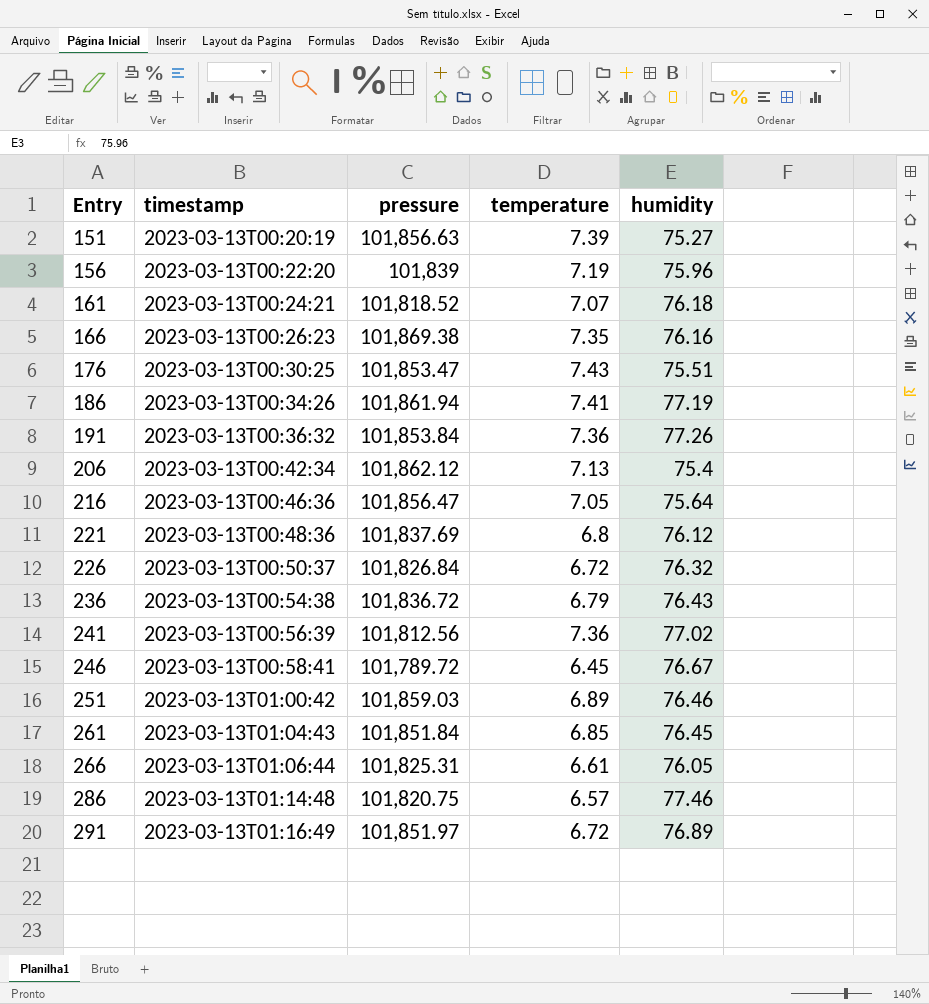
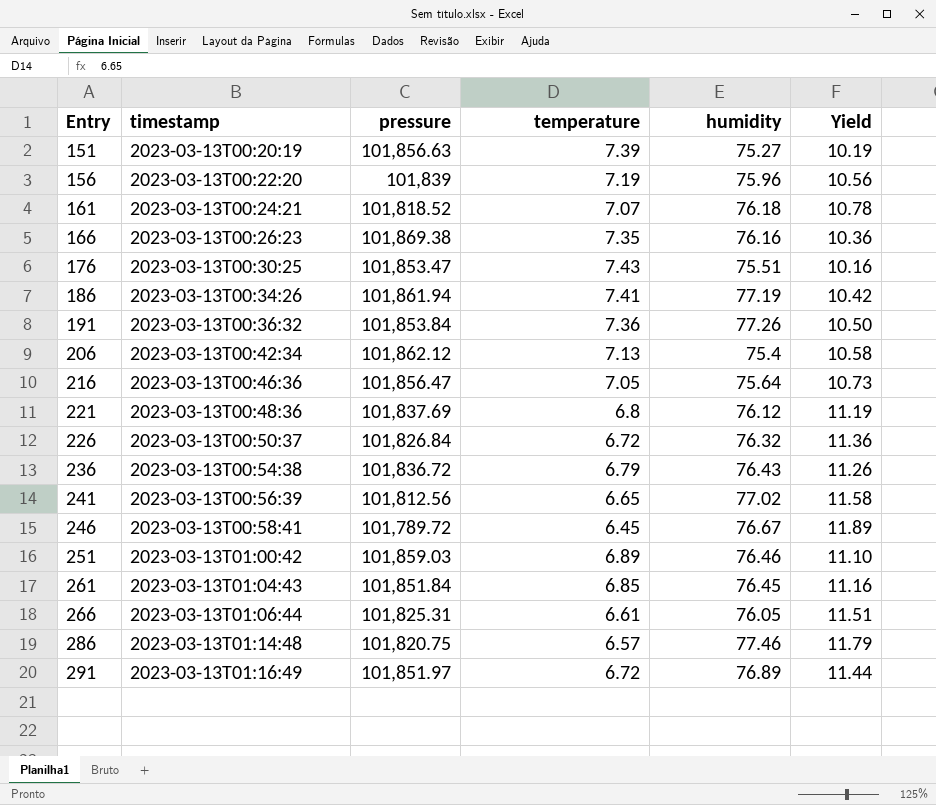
column Yield | formula: none -> [humidity] / [temperature]
241 | temperature: 7.36 -> 6.65

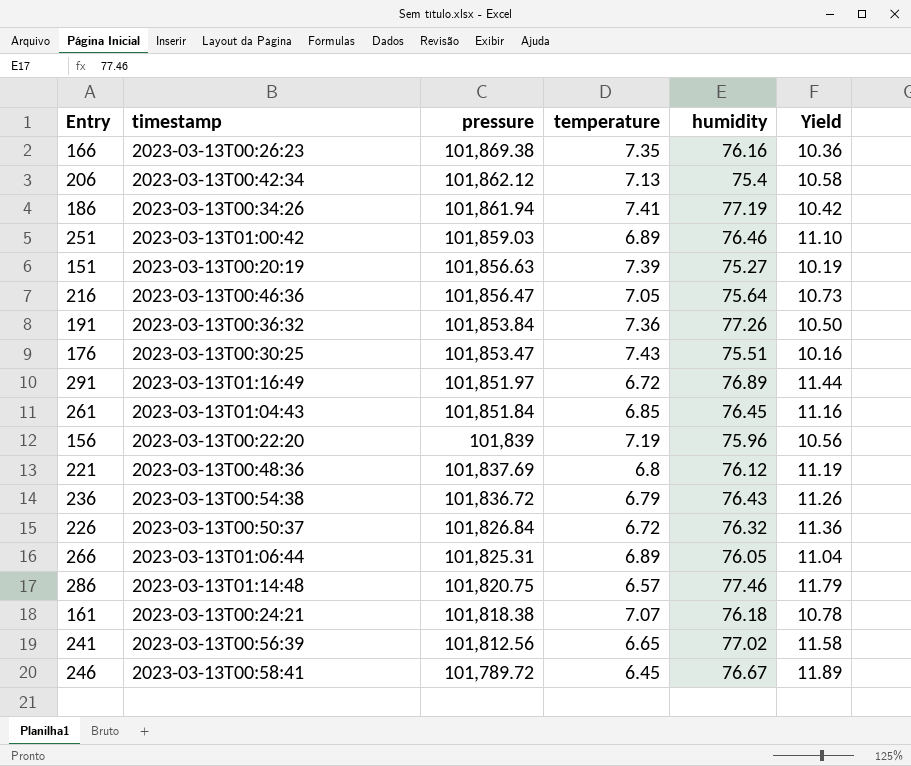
row order: Entry ascending -> pressure descending
266 | temperature: 6.61 -> 6.89
266 | Yield: 11.51 -> 11.04
161 | pressure: 101,818.52 -> 101,818.38

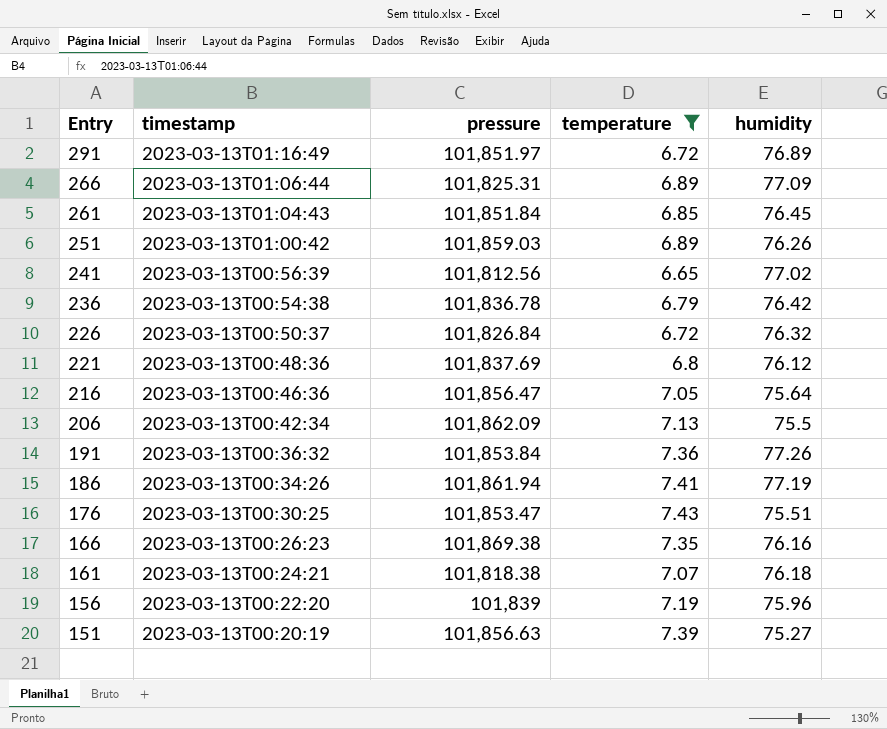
filter: none -> temperature >= 6.65
row order: pressure descending -> Entry descending
column Yield | formula: [humidity] / [temperature] -> none
266 | humidity: 76.05 -> 77.09
251 | humidity: 76.46 -> 76.26
236 | pressure: 101,836.72 -> 101,836.78
236 | humidity: 76.43 -> 76.42
206 | pressure: 101,862.12 -> 101,862.09
206 | humidity: 75.4 -> 75.5

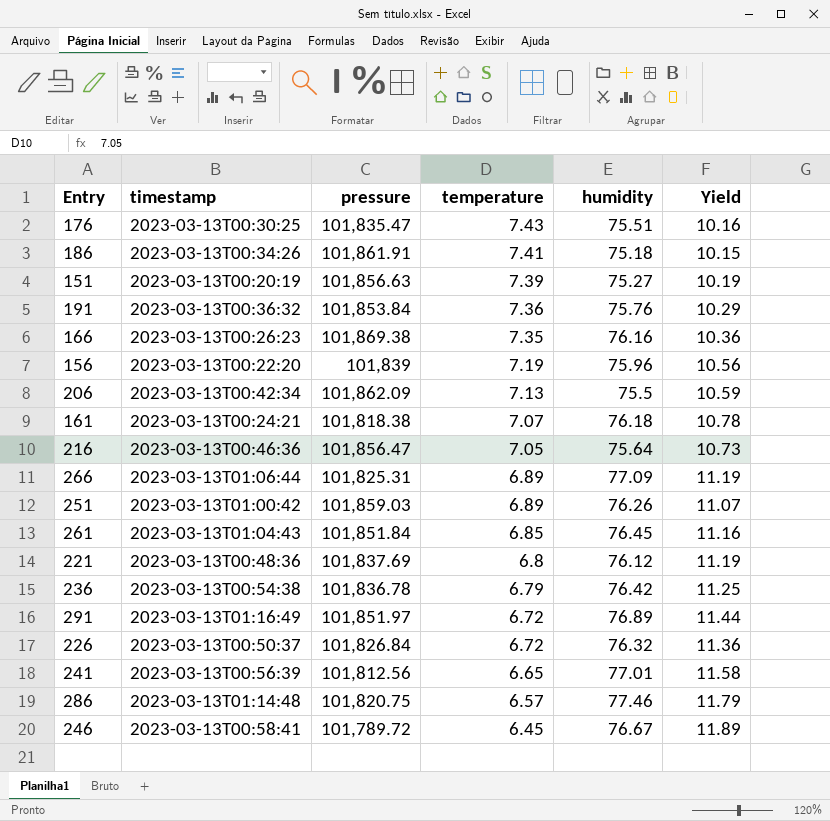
filter: temperature >= 6.65 -> none
row order: Entry descending -> temperature descending
column Yield | formula: none -> [humidity] / [temperature]
176 | pressure: 101,853.47 -> 101,835.47
186 | pressure: 101,861.94 -> 101,861.91
186 | humidity: 77.19 -> 75.18
191 | humidity: 77.26 -> 75.76
241 | humidity: 77.02 -> 77.01

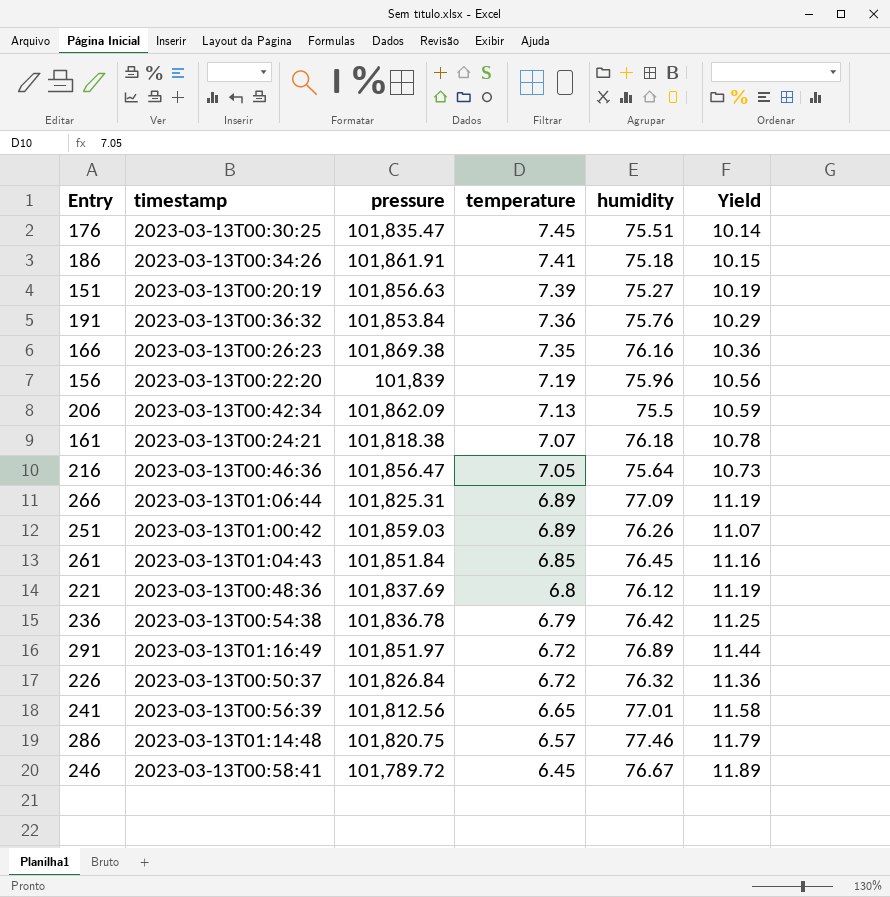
176 | temperature: 7.43 -> 7.45
176 | Yield: 10.16 -> 10.14

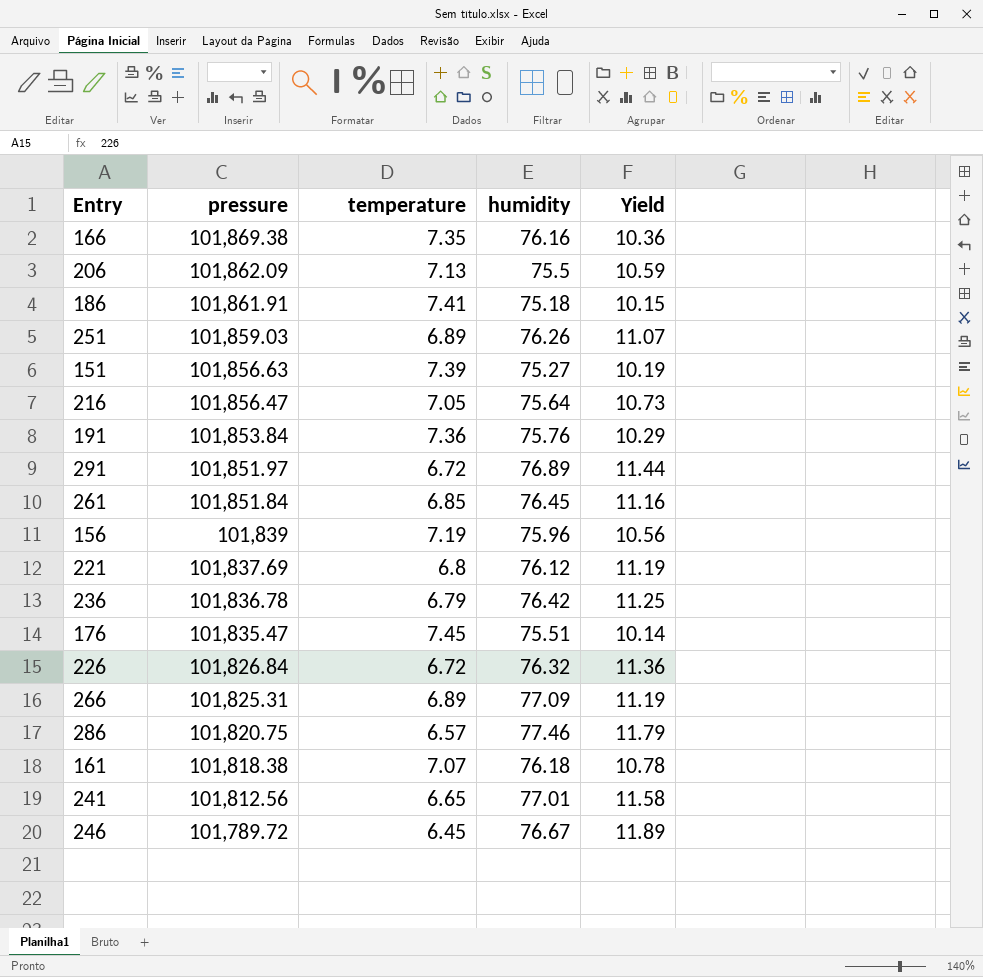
row order: temperature descending -> pressure descending
column timestamp | position: 2 -> none

